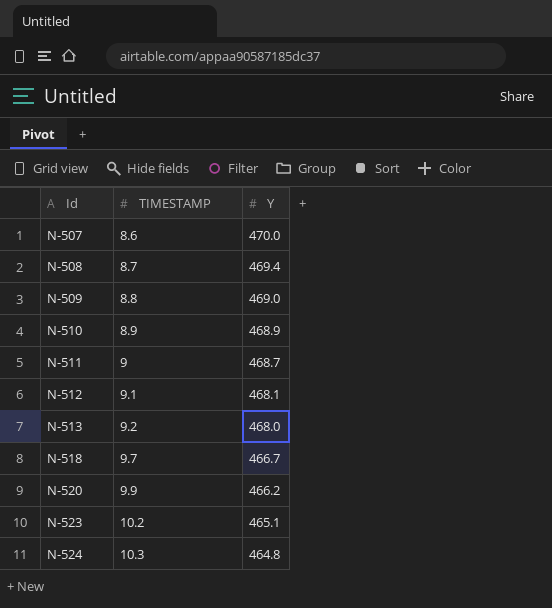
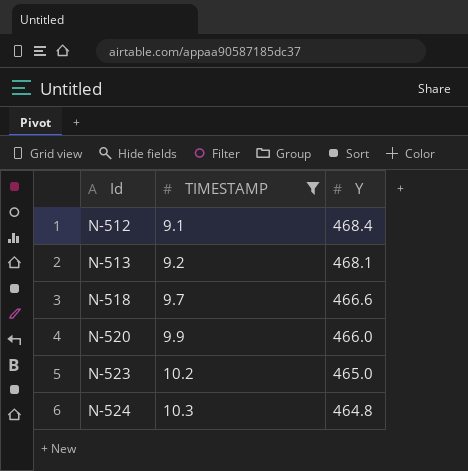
filter: none -> TIMESTAMP >= 9.1
N-512 | Y: 468.1 -> 468.4
N-513 | Y: 468.0 -> 468.1
N-518 | Y: 466.7 -> 466.6
N-520 | Y: 466.2 -> 466.0
N-523 | Y: 465.1 -> 465.0

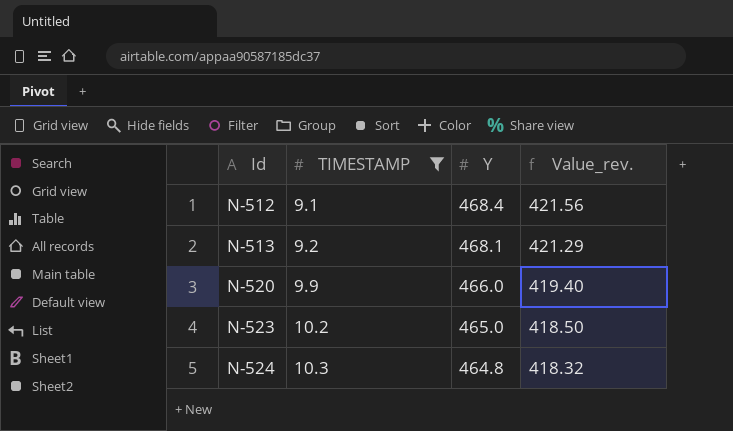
column Value_rev. | formula: none -> [Y] * 0.9
row N-518: 9.7 | 466.6 -> none

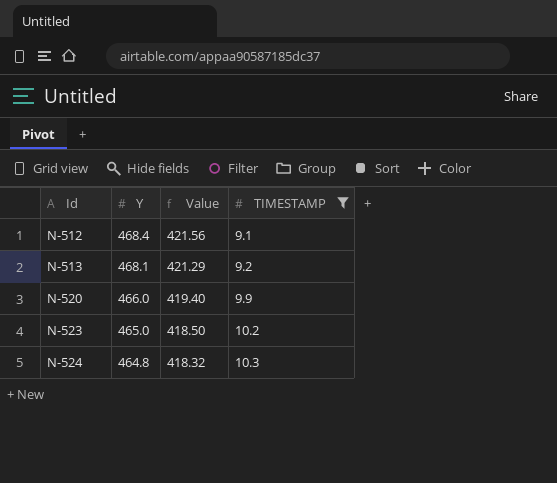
column name: Value_rev. -> Value
column TIMESTAMP | position: 2 -> 4

